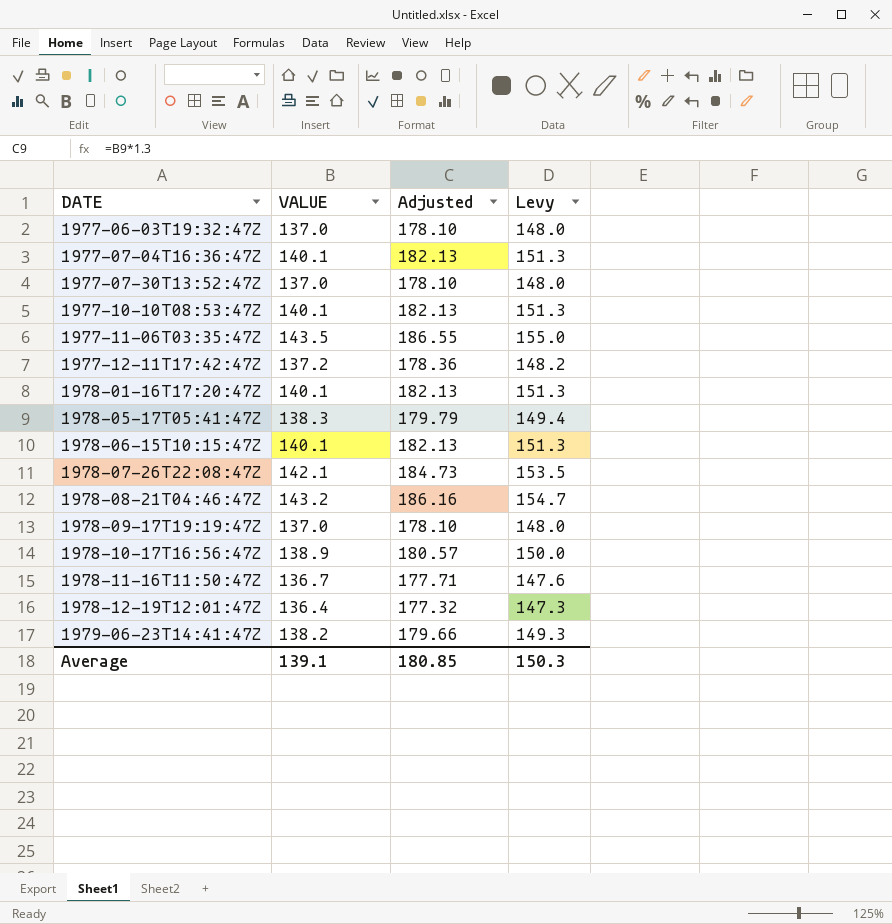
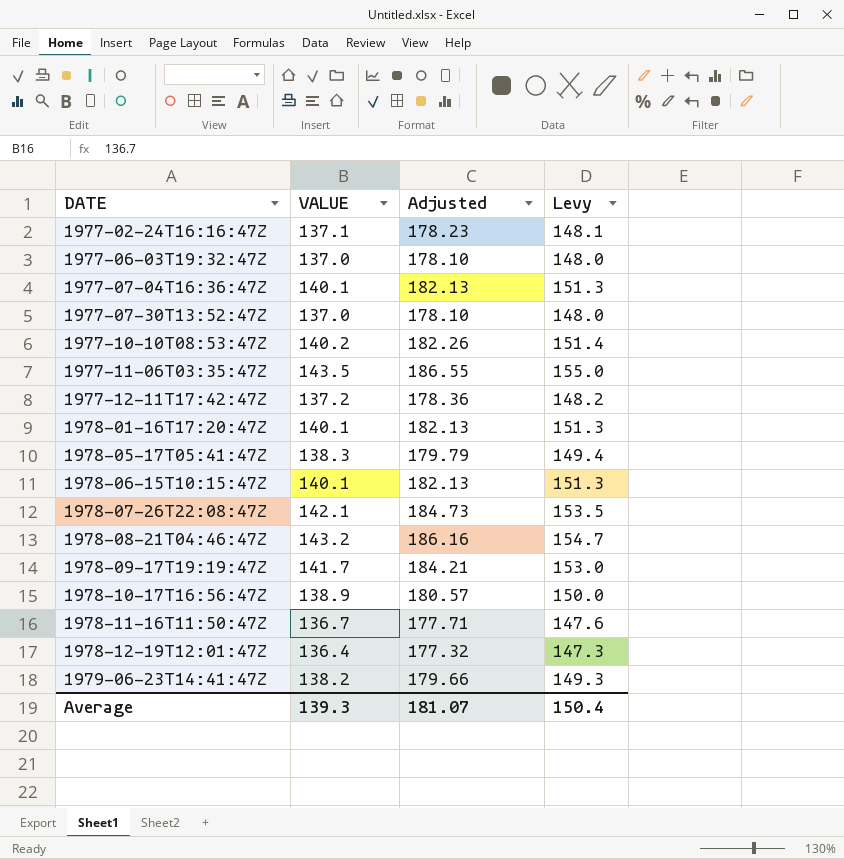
row 1977-02-24T16:16:47Z: none -> 137.1 | 178.23 | 148.1
1977-10-10T08:53:47Z | VALUE: 140.1 -> 140.2
1977-10-10T08:53:47Z | Adjusted: 182.13 -> 182.26
1977-10-10T08:53:47Z | Levy: 151.3 -> 151.4
1978-09-17T19:19:47Z | VALUE: 137.0 -> 141.7
1978-09-17T19:19:47Z | Adjusted: 178.10 -> 184.21
1978-09-17T19:19:47Z | Levy: 148.0 -> 153.0
Average | VALUE: 139.1 -> 139.3
Average | Adjusted: 180.85 -> 181.07
Average | Levy: 150.3 -> 150.4

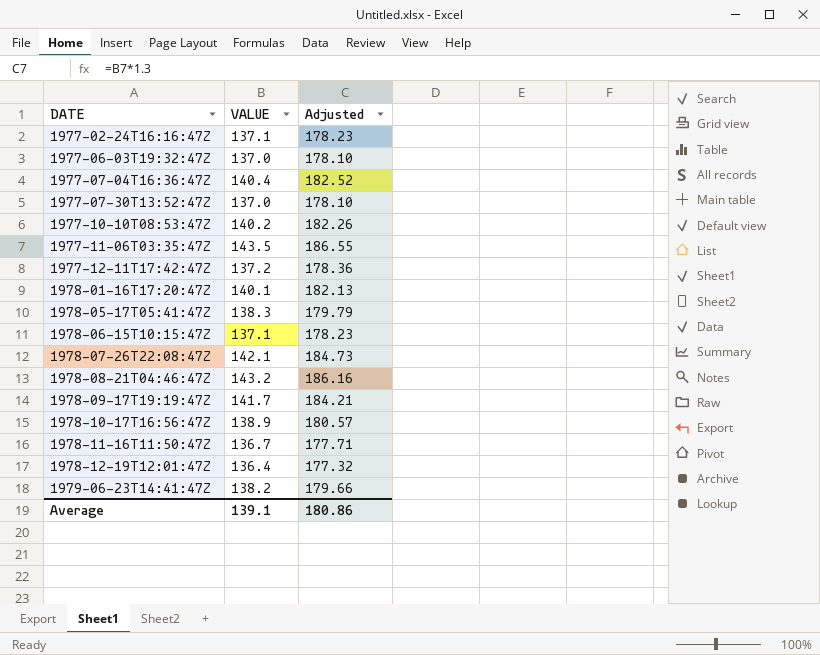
column Levy | formula: [VALUE] * 1.08 -> none
1977-07-04T16:36:47Z | VALUE: 140.1 -> 140.4
1977-07-04T16:36:47Z | Adjusted: 182.13 -> 182.52
1978-06-15T10:15:47Z | VALUE: 140.1 -> 137.1
1978-06-15T10:15:47Z | Adjusted: 182.13 -> 178.23
Average | VALUE: 139.3 -> 139.1
Average | Adjusted: 181.07 -> 180.86

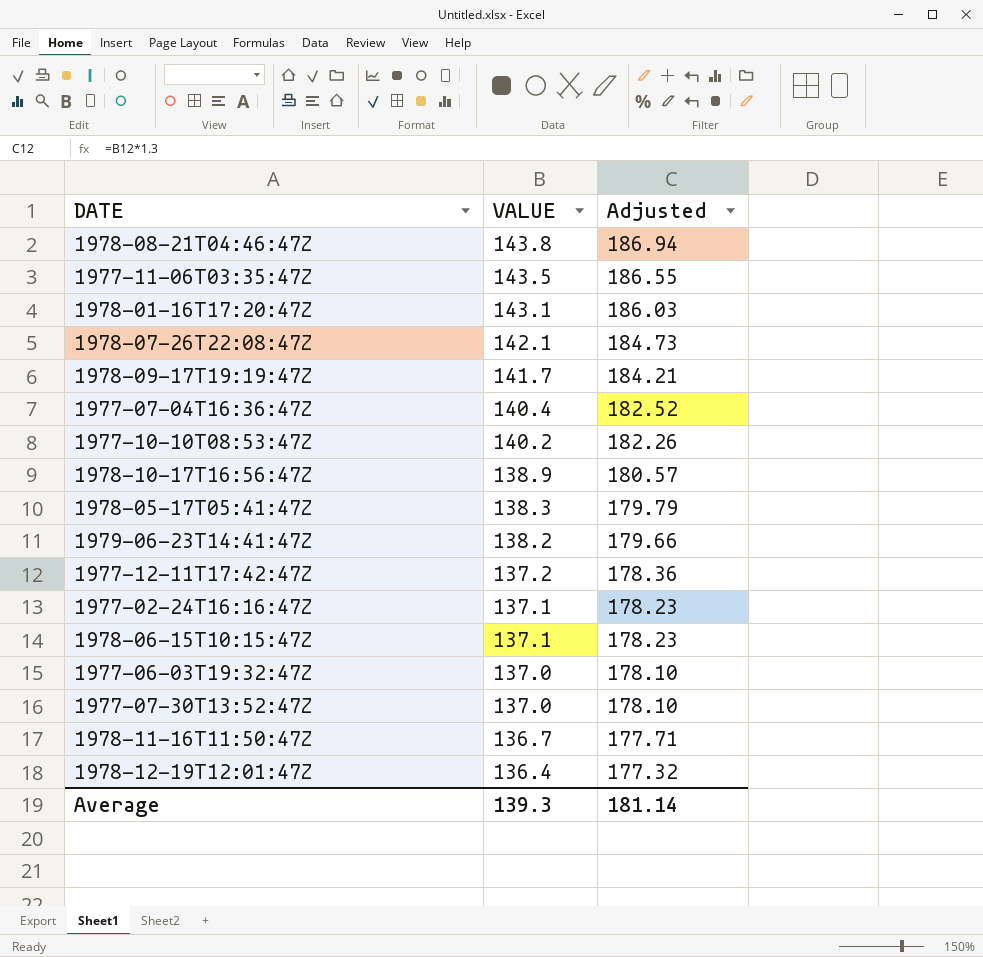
row order: DATE ascending -> VALUE descending
1978-08-21T04:46:47Z | VALUE: 143.2 -> 143.8
1978-08-21T04:46:47Z | Adjusted: 186.16 -> 186.94
1978-01-16T17:20:47Z | VALUE: 140.1 -> 143.1
1978-01-16T17:20:47Z | Adjusted: 182.13 -> 186.03
Average | VALUE: 139.1 -> 139.3
Average | Adjusted: 180.86 -> 181.14

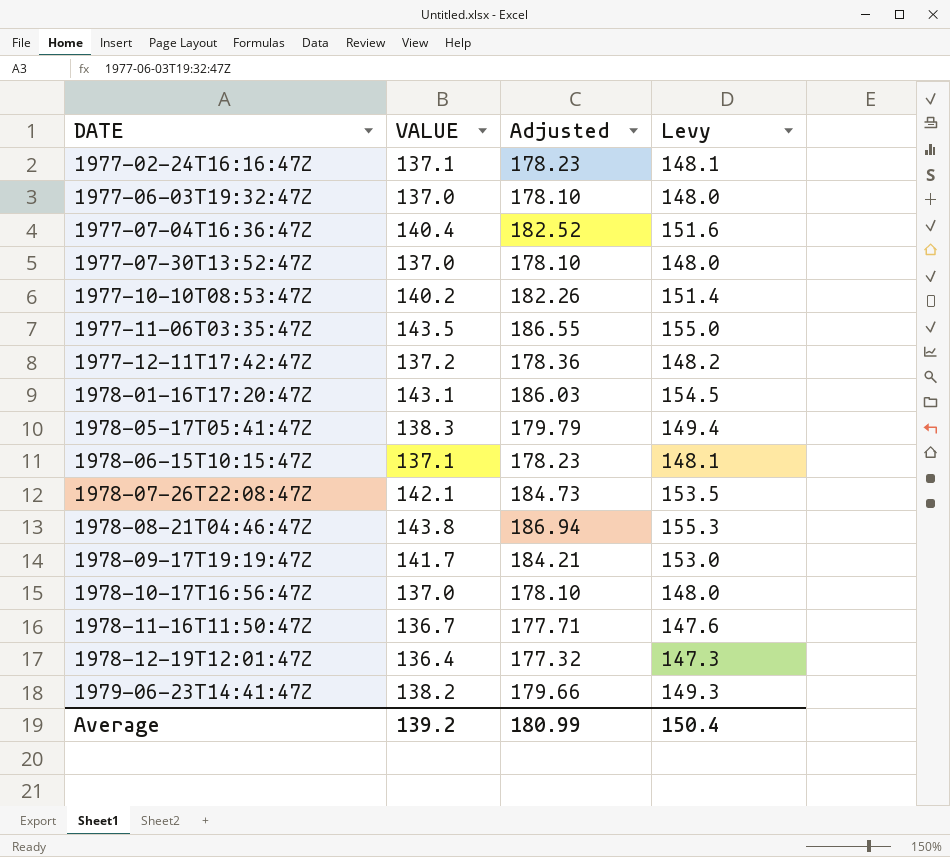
row order: VALUE descending -> DATE ascending
column Levy | formula: none -> [VALUE] * 1.08
1978-10-17T16:56:47Z | VALUE: 138.9 -> 137.0
1978-10-17T16:56:47Z | Adjusted: 180.57 -> 178.10
Average | VALUE: 139.3 -> 139.2
Average | Adjusted: 181.14 -> 180.99

